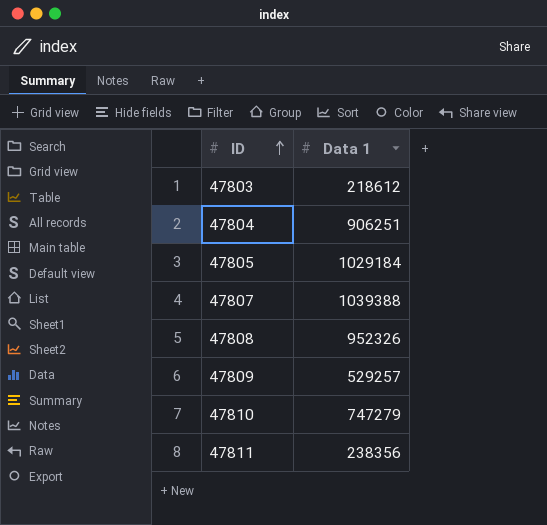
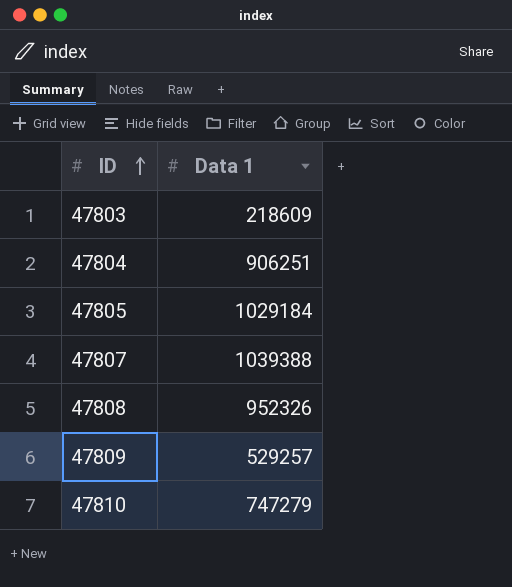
row 47811: 238356 -> none
47803 | Data 1: 218612 -> 218609

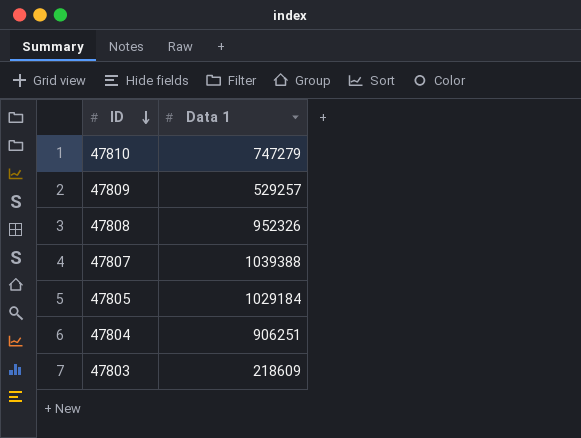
row order: ID ascending -> ID descending

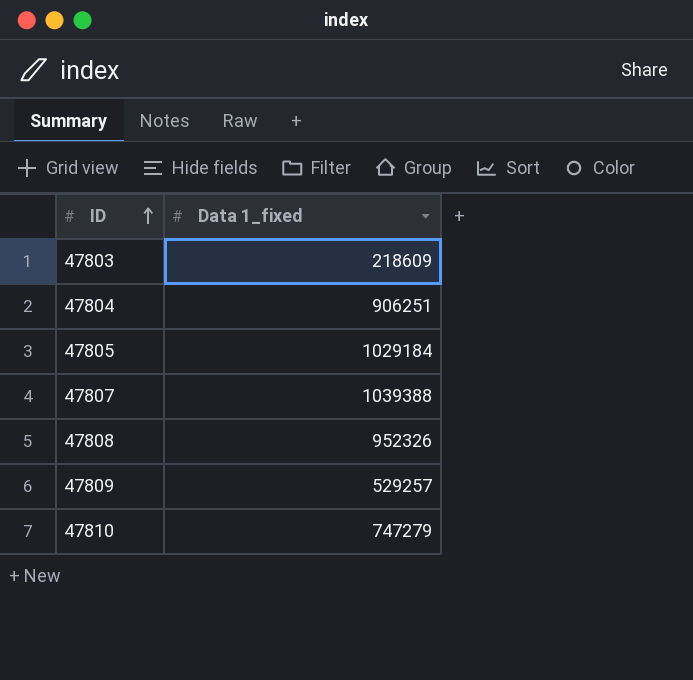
row order: ID descending -> ID ascending
column name: Data 1 -> Data 1_fixed

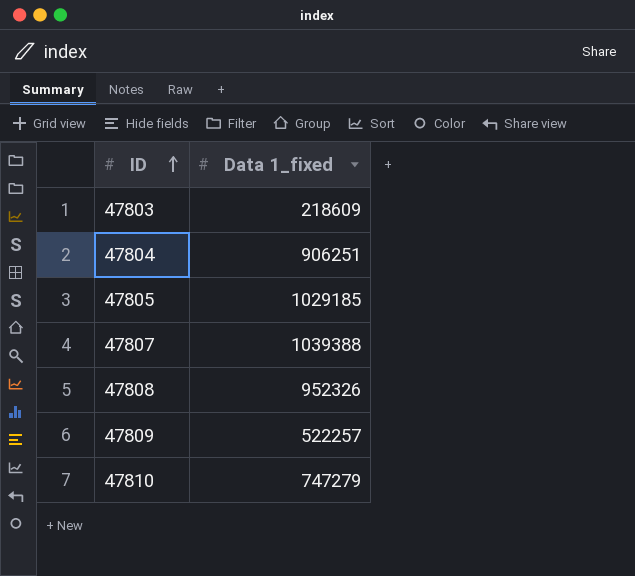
47805 | Data 1_fixed: 1029184 -> 1029185
47809 | Data 1_fixed: 529257 -> 522257

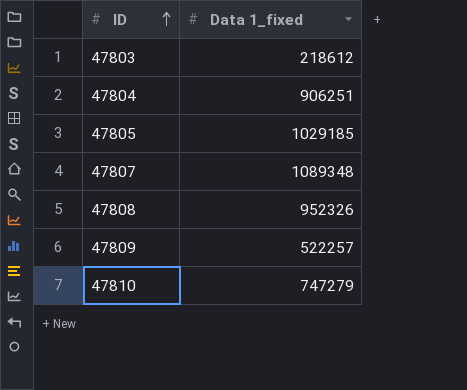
47803 | Data 1_fixed: 218609 -> 218612
47807 | Data 1_fixed: 1039388 -> 1089348

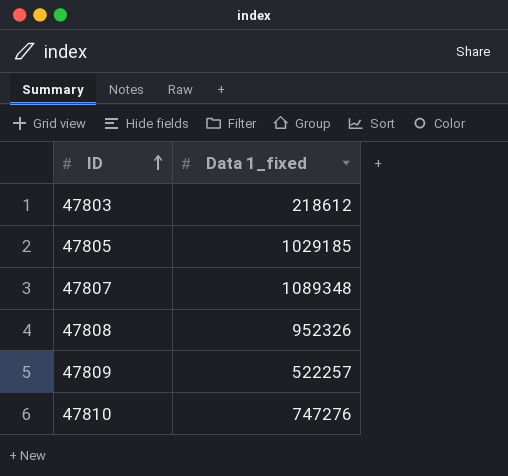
row 47804: 906251 -> none
47810 | Data 1_fixed: 747279 -> 747276

